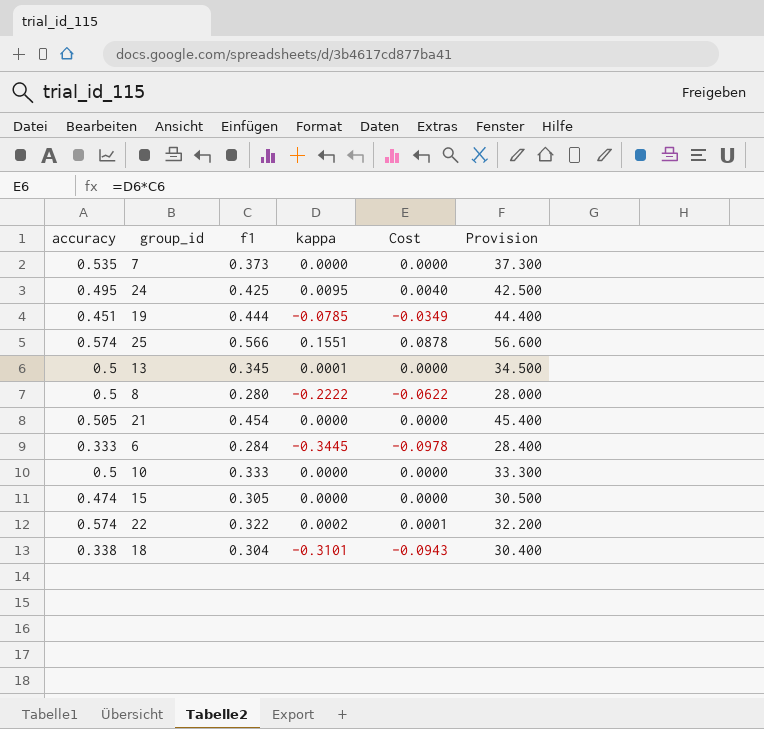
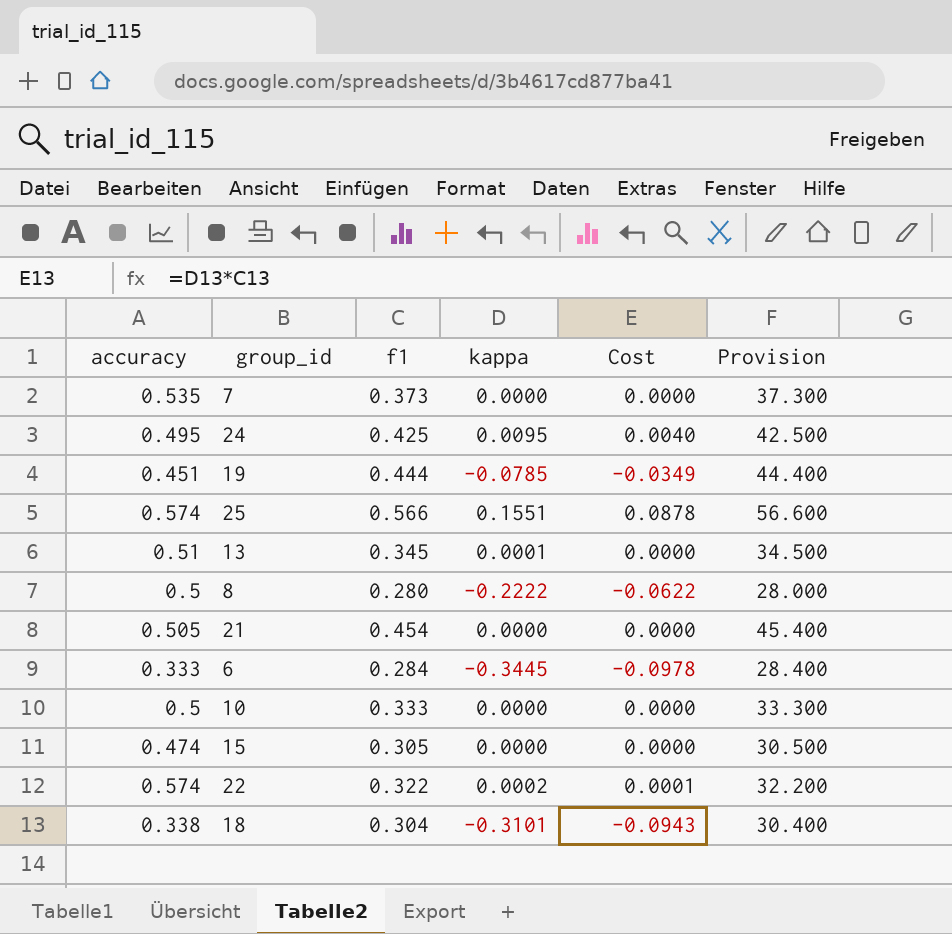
13 | accuracy: 0.5 -> 0.51

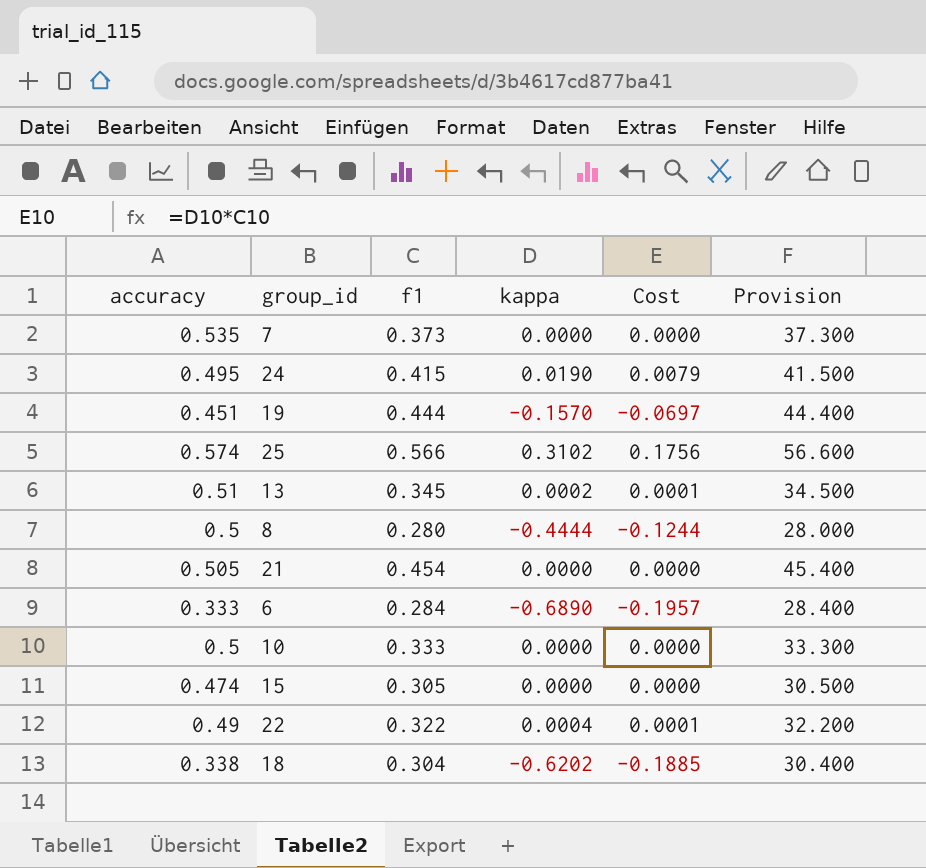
24 | f1: 0.425 -> 0.415
24 | kappa: 0.0095 -> 0.0190
24 | Cost: 0.0040 -> 0.0079
24 | Provision: 42.500 -> 41.500
19 | kappa: -0.0785 -> -0.1570
19 | Cost: -0.0349 -> -0.0697
25 | kappa: 0.1551 -> 0.3102
25 | Cost: 0.0878 -> 0.1756
13 | kappa: 0.0001 -> 0.0002
13 | Cost: 0.0000 -> 0.0001
8 | kappa: -0.2222 -> -0.4444
8 | Cost: -0.0622 -> -0.1244
6 | kappa: -0.3445 -> -0.6890
6 | Cost: -0.0978 -> -0.1957
22 | accuracy: 0.574 -> 0.49
22 | kappa: 0.0002 -> 0.0004
18 | kappa: -0.3101 -> -0.6202
18 | Cost: -0.0943 -> -0.1885

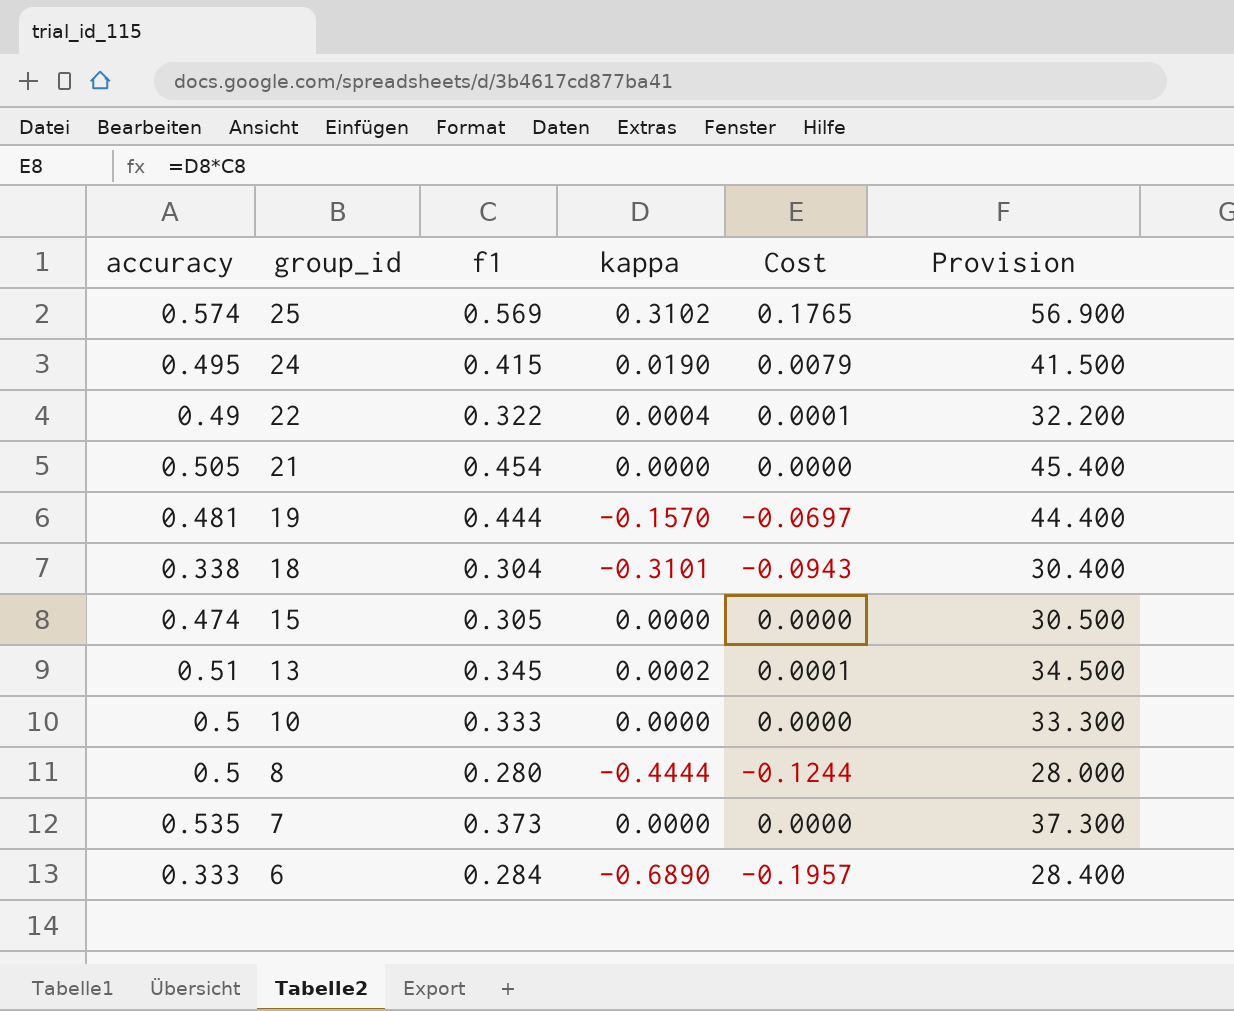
row order: none -> group_id descending
25 | f1: 0.566 -> 0.569
25 | Cost: 0.1756 -> 0.1765
25 | Provision: 56.600 -> 56.900
19 | accuracy: 0.451 -> 0.481
18 | kappa: -0.6202 -> -0.3101
18 | Cost: -0.1885 -> -0.0943

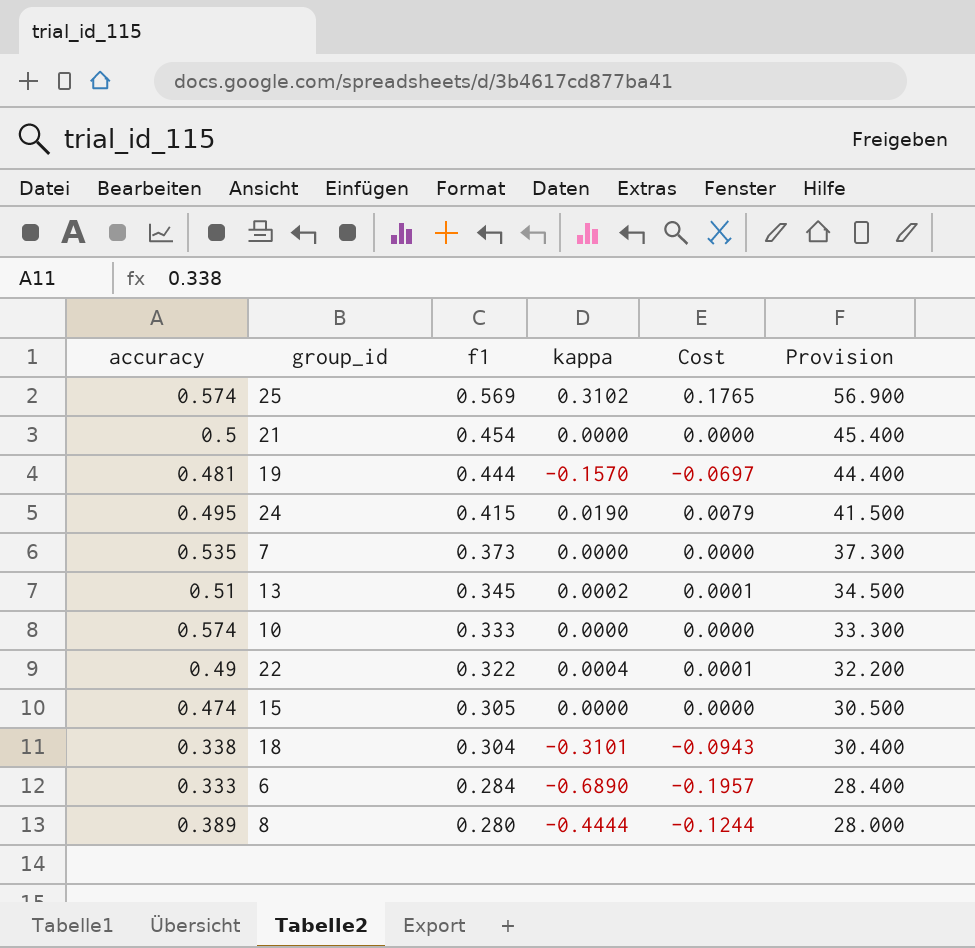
row order: group_id descending -> f1 descending
21 | accuracy: 0.505 -> 0.5
10 | accuracy: 0.5 -> 0.574
8 | accuracy: 0.5 -> 0.389

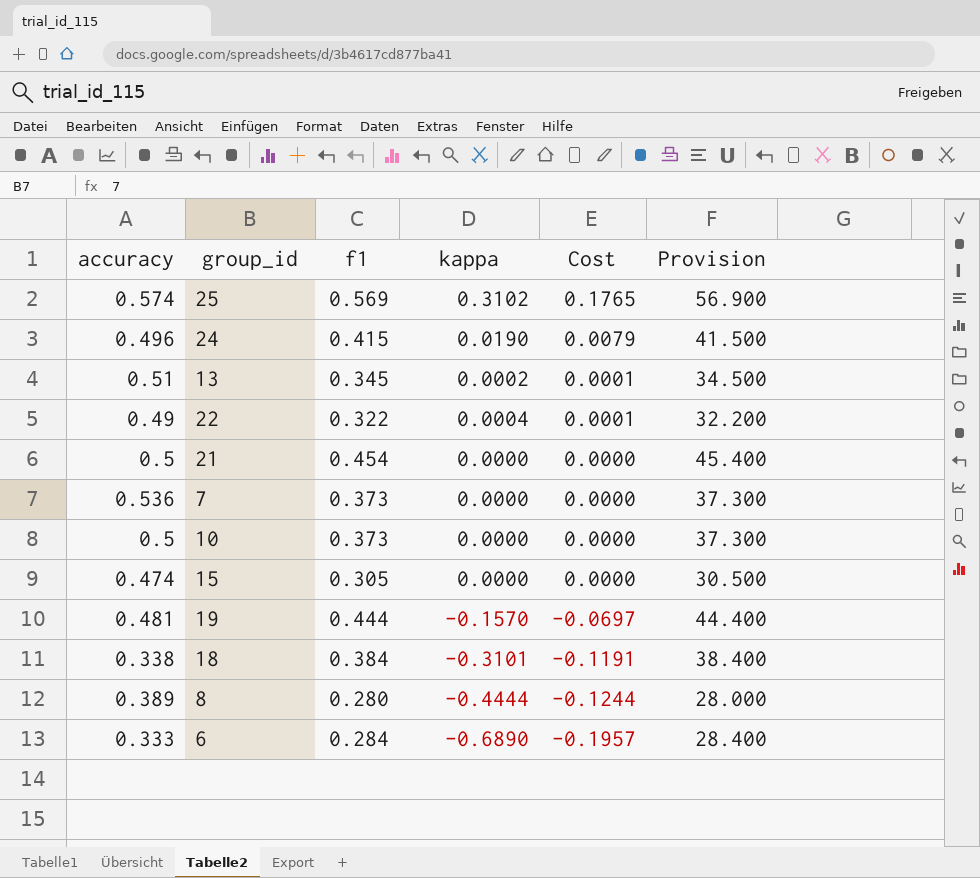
row order: f1 descending -> Cost descending
24 | accuracy: 0.495 -> 0.496
7 | accuracy: 0.535 -> 0.536
10 | accuracy: 0.574 -> 0.5
10 | f1: 0.333 -> 0.373
10 | Provision: 33.300 -> 37.300
18 | f1: 0.304 -> 0.384
18 | Cost: -0.0943 -> -0.1191
18 | Provision: 30.400 -> 38.400

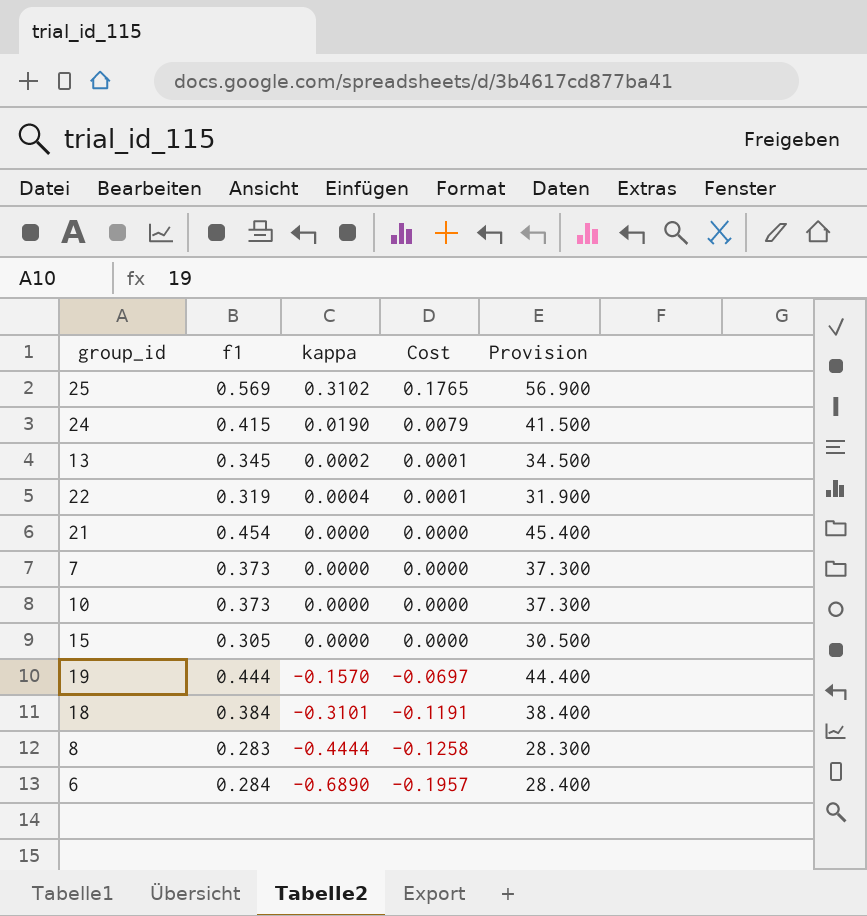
column accuracy | position: 1 -> none
22 | f1: 0.322 -> 0.319
22 | Provision: 32.200 -> 31.900
8 | f1: 0.280 -> 0.283
8 | Cost: -0.1244 -> -0.1258
8 | Provision: 28.000 -> 28.300

